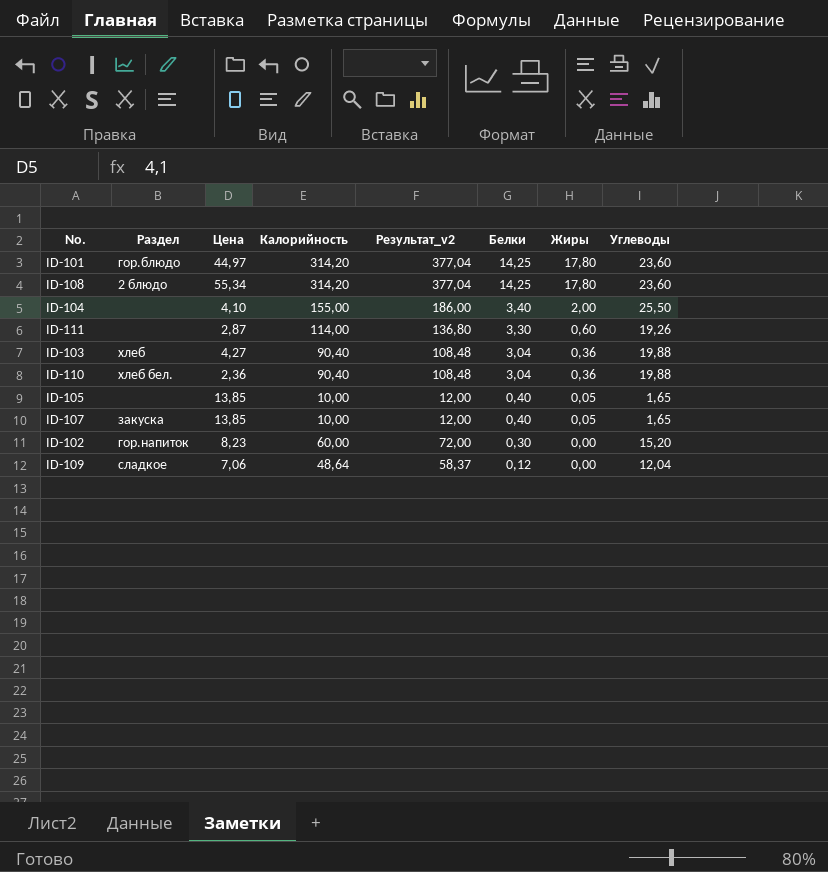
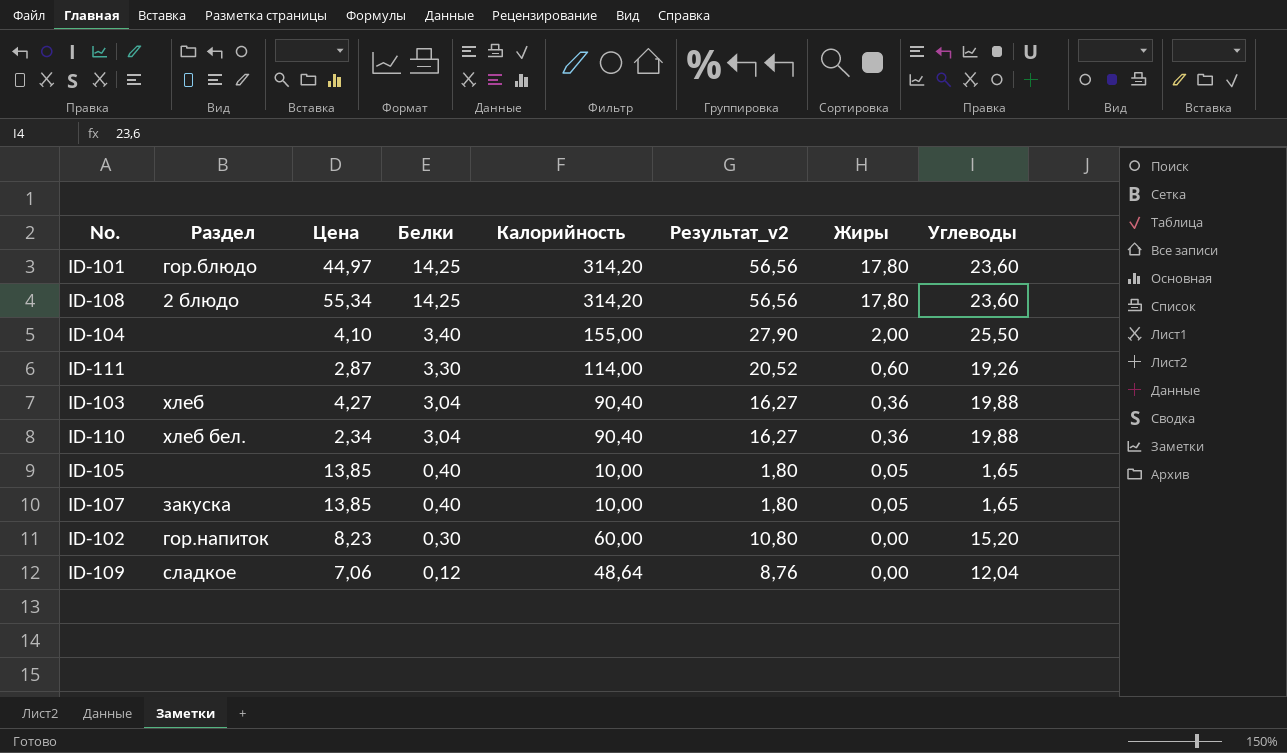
column Белки | position: 6 -> 4
column Результат_v2 | formula: [Калорийность] * 1,2 -> [Калорийность] * 0,18
ID-110 | Цена: 2,36 -> 2,34

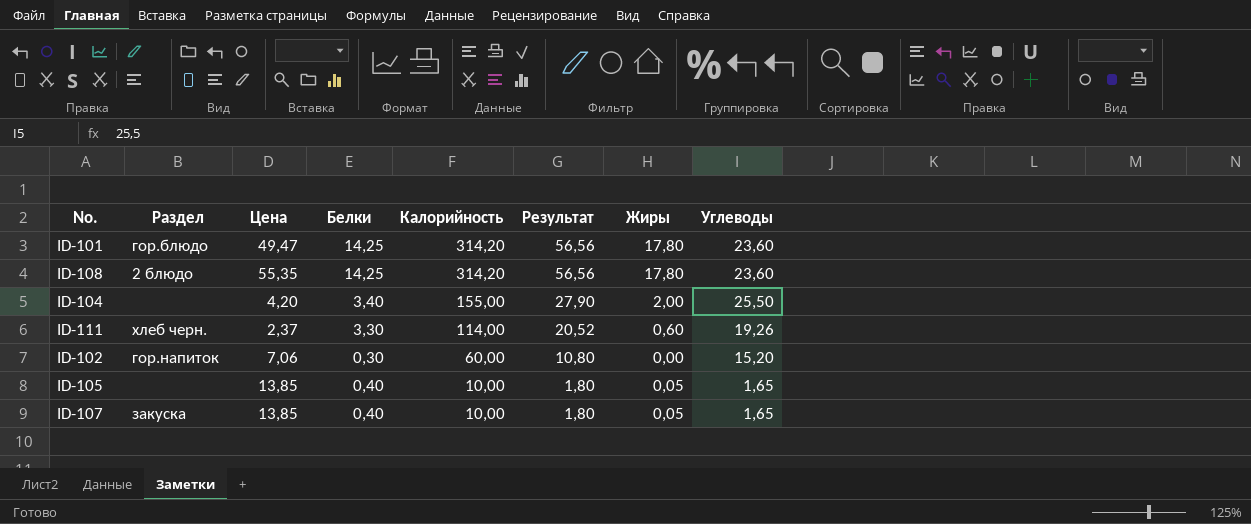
row order: Белки descending -> Калорийность descending
column name: Результат_v2 -> Результат
row ID-103: хлеб | 4,27 | 3,04 | 90,40 | 16,27 | 0,36 | 19,88 -> none
row ID-110: хлеб бел. | 2,34 | 3,04 | 90,40 | 16,27 | 0,36 | 19,88 -> none
row ID-109: сладкое | 7,06 | 0,12 | 48,64 | 8,76 | 0,00 | 12,04 -> none
ID-101 | Цена: 44,97 -> 49,47
ID-108 | Цена: 55,34 -> 55,35
ID-104 | Цена: 4,10 -> 4,20
ID-111 | Раздел: none -> хлеб черн.
ID-111 | Цена: 2,87 -> 2,37
ID-102 | Цена: 8,23 -> 7,06

